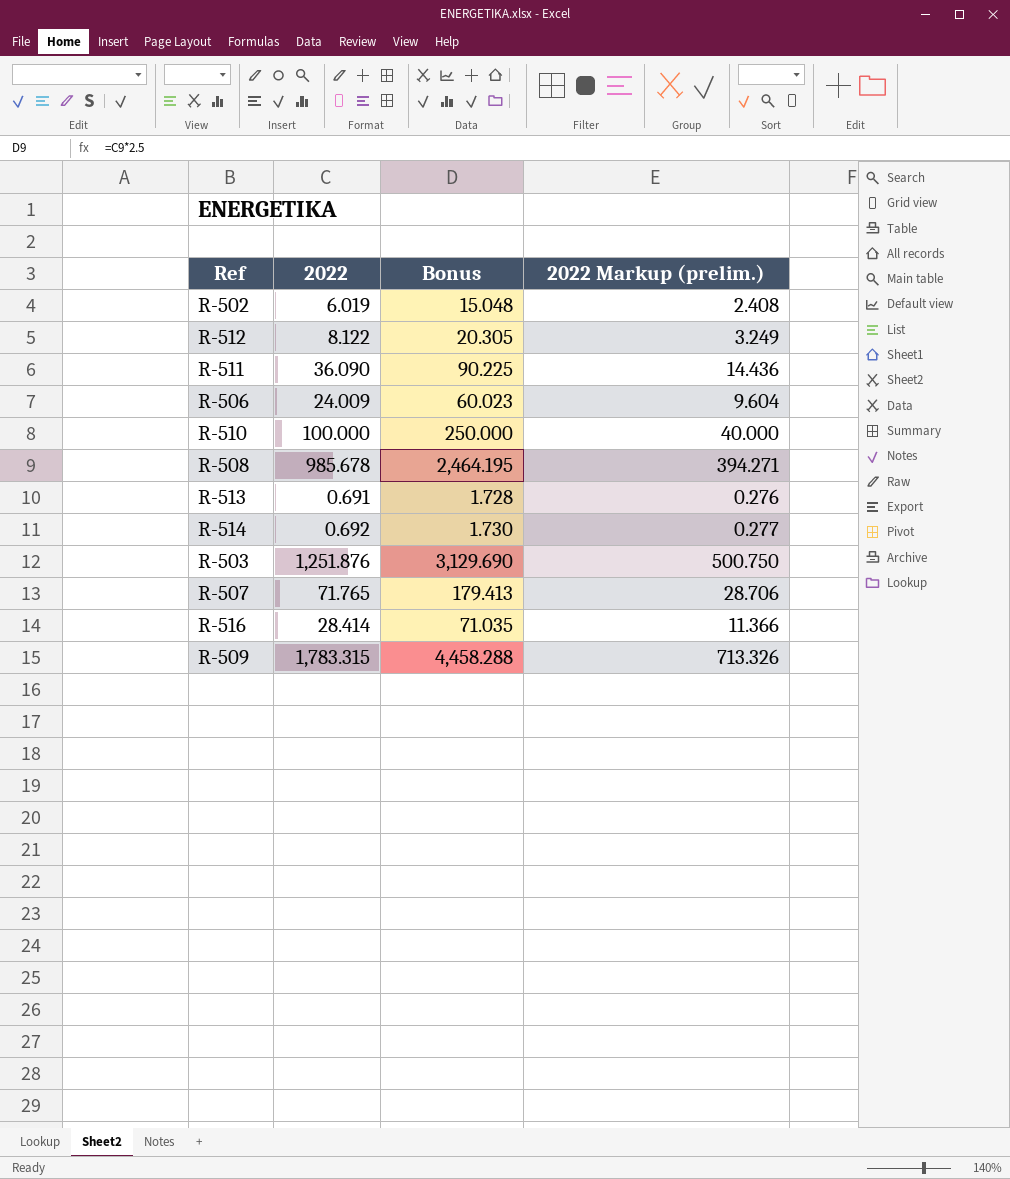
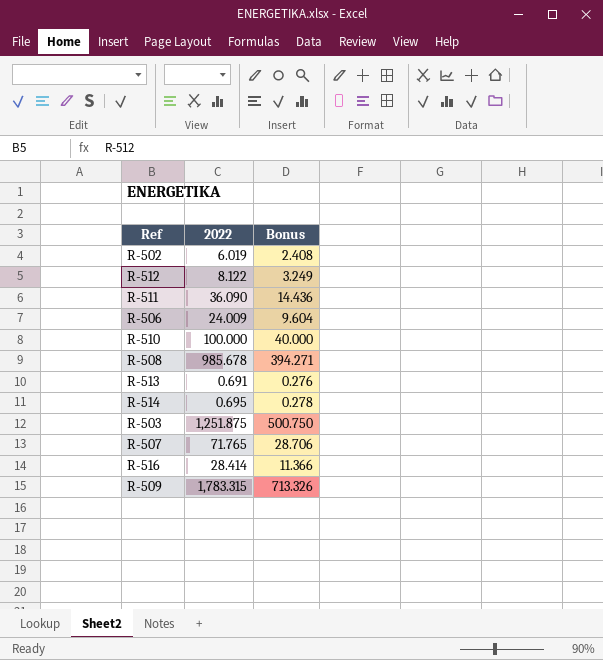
column 2022 Markup (prelim.) | formula: [2022] * 0.4 -> none
column Bonus | formula: [2022] * 2.5 -> [2022] * 0.4
R-514 | 2022: 0.692 -> 0.695
R-503 | 2022: 1,251.876 -> 1,251.875

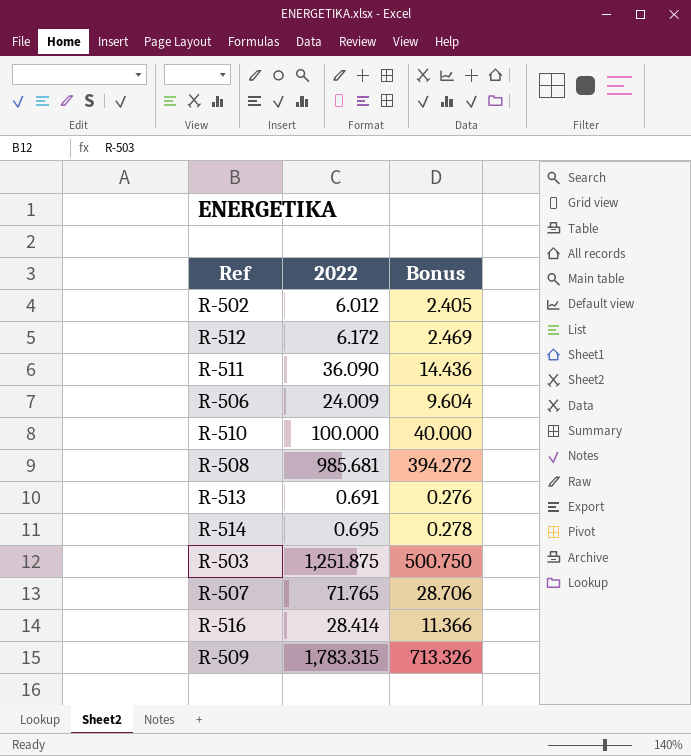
R-502 | 2022: 6.019 -> 6.012
R-502 | Bonus: 2.408 -> 2.405
R-512 | 2022: 8.122 -> 6.172
R-512 | Bonus: 3.249 -> 2.469
R-508 | 2022: 985.678 -> 985.681
R-508 | Bonus: 394.271 -> 394.272

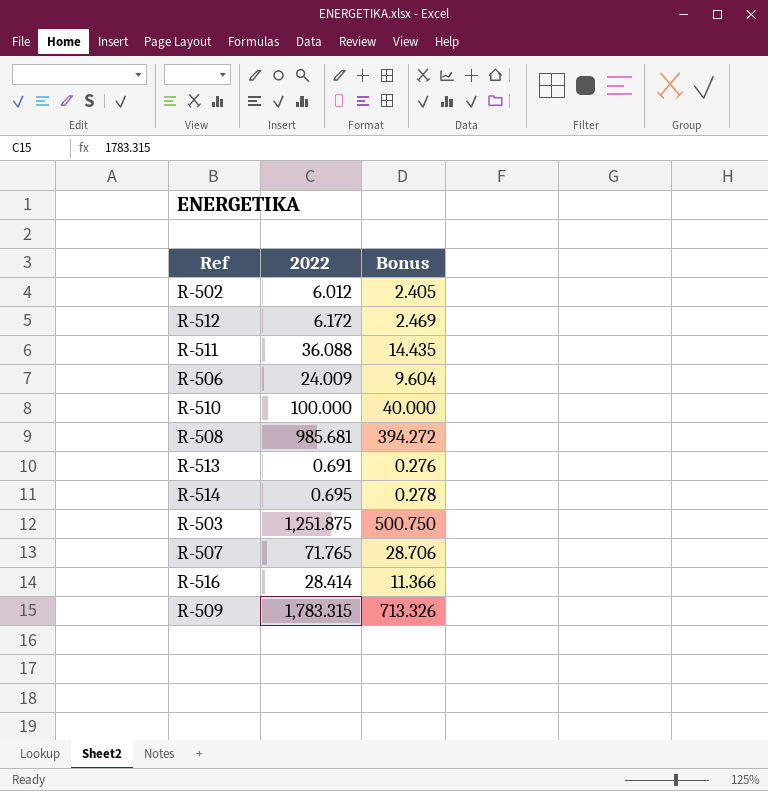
R-511 | 2022: 36.090 -> 36.088
R-511 | Bonus: 14.436 -> 14.435

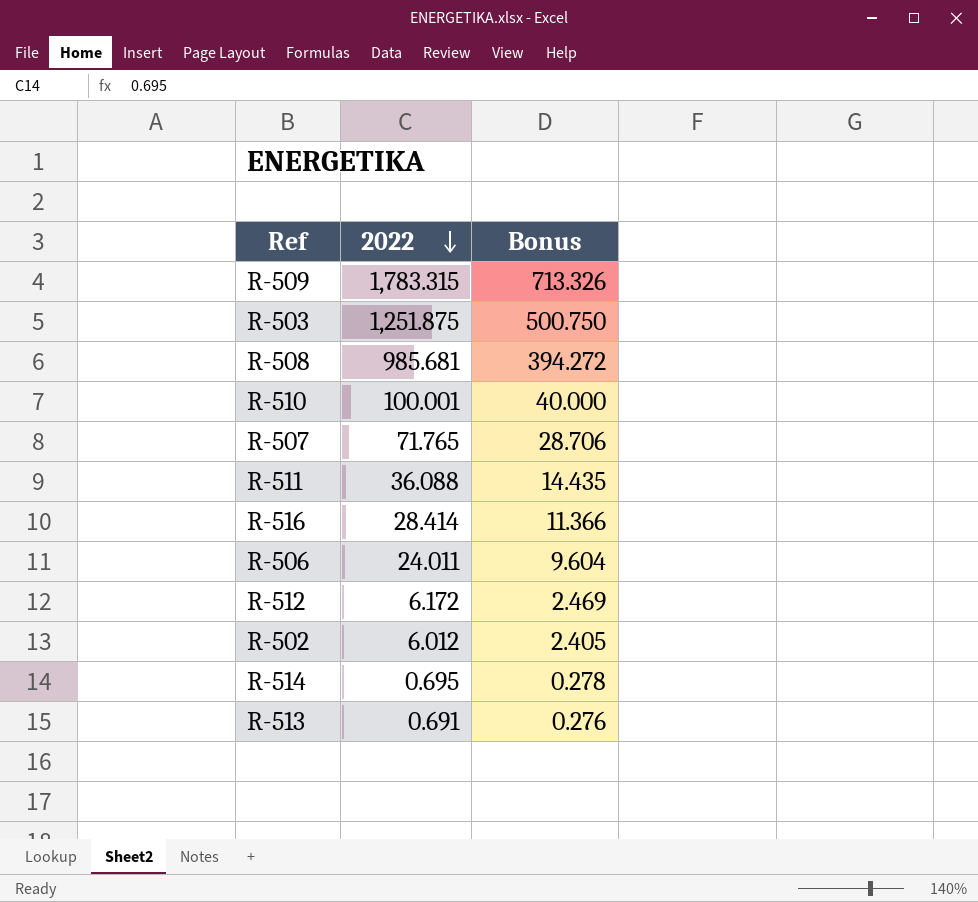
row order: none -> 2022 descending
R-510 | 2022: 100.000 -> 100.001
R-506 | 2022: 24.009 -> 24.011

